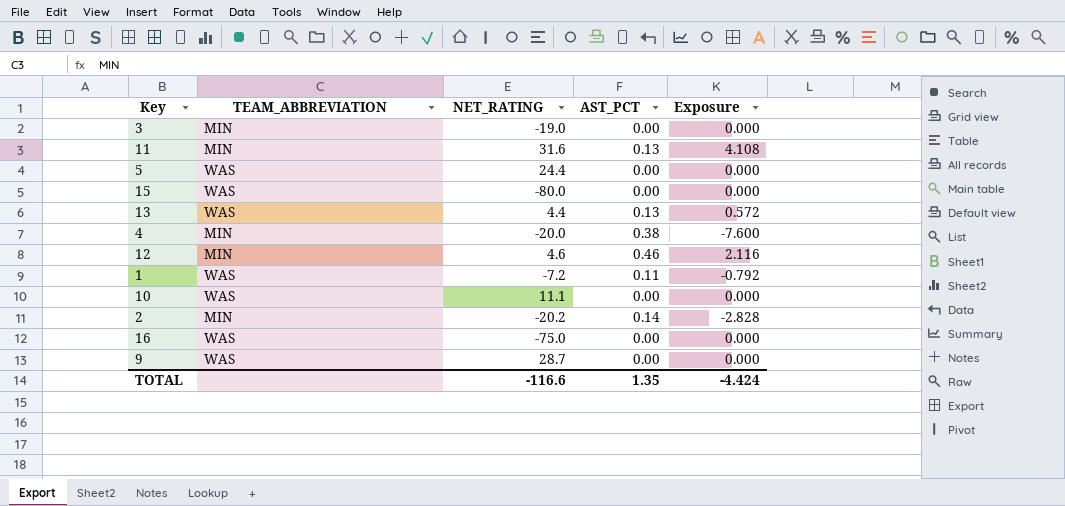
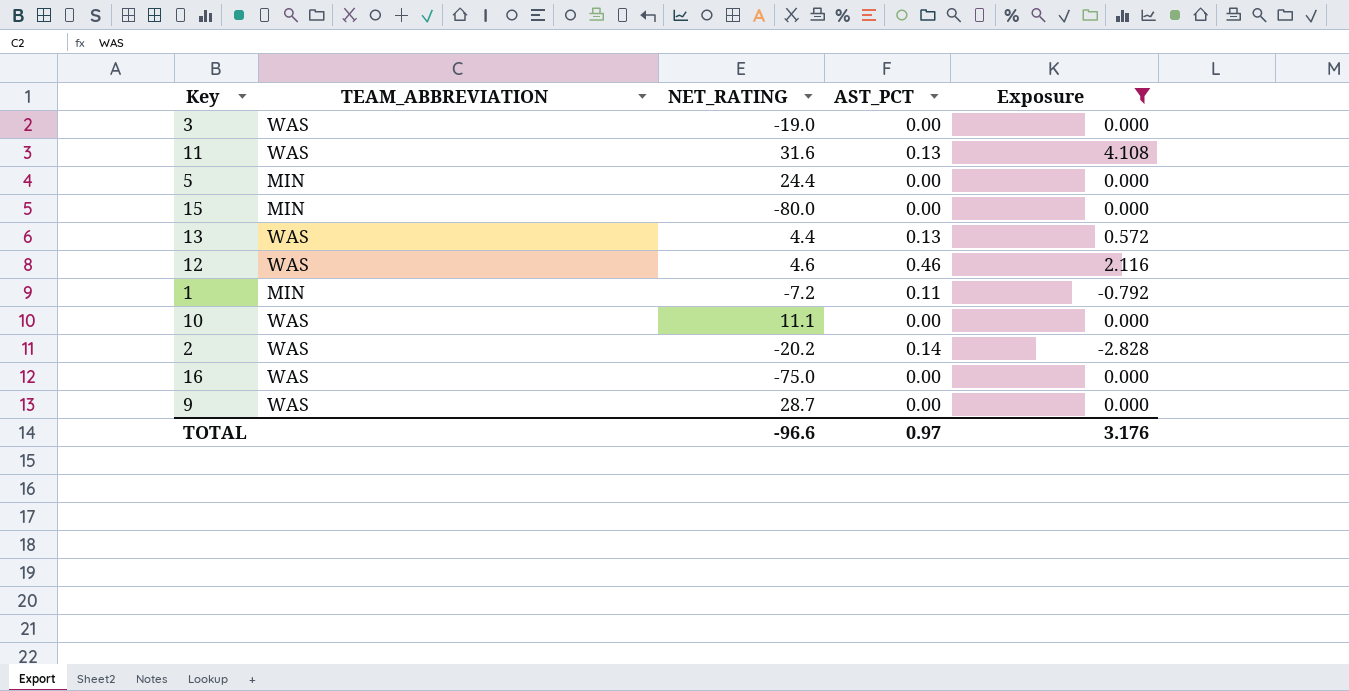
filter: none -> Exposure != -7.600
3 | TEAM_ABBREVIATION: MIN -> WAS
11 | TEAM_ABBREVIATION: MIN -> WAS
5 | TEAM_ABBREVIATION: WAS -> MIN
15 | TEAM_ABBREVIATION: WAS -> MIN
12 | TEAM_ABBREVIATION: MIN -> WAS
1 | TEAM_ABBREVIATION: WAS -> MIN
2 | TEAM_ABBREVIATION: MIN -> WAS
TOTAL | NET_RATING: -116.6 -> -96.6
TOTAL | AST_PCT: 1.35 -> 0.97
TOTAL | Exposure: -4.424 -> 3.176

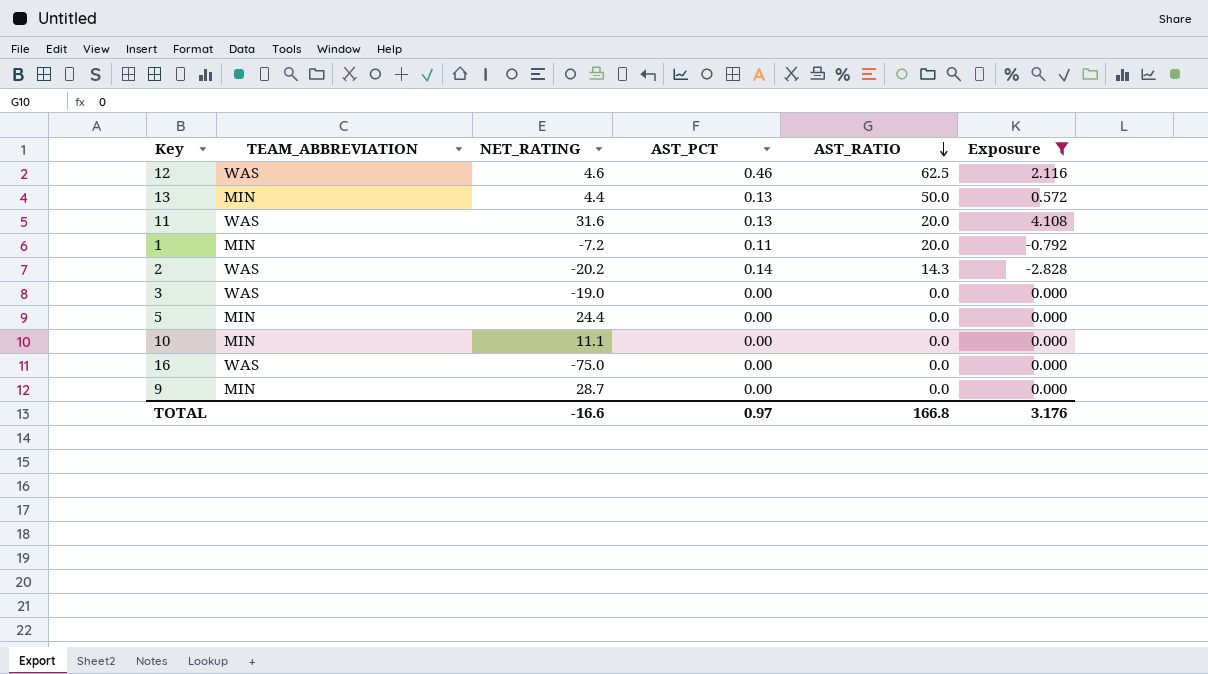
row order: none -> AST_RATIO descending
column AST_RATIO | position: none -> 5
row 15: MIN | -80.0 | 0.00 | 0.000 -> none
13 | TEAM_ABBREVIATION: WAS -> MIN
10 | TEAM_ABBREVIATION: WAS -> MIN
9 | TEAM_ABBREVIATION: WAS -> MIN
TOTAL | NET_RATING: -96.6 -> -16.6

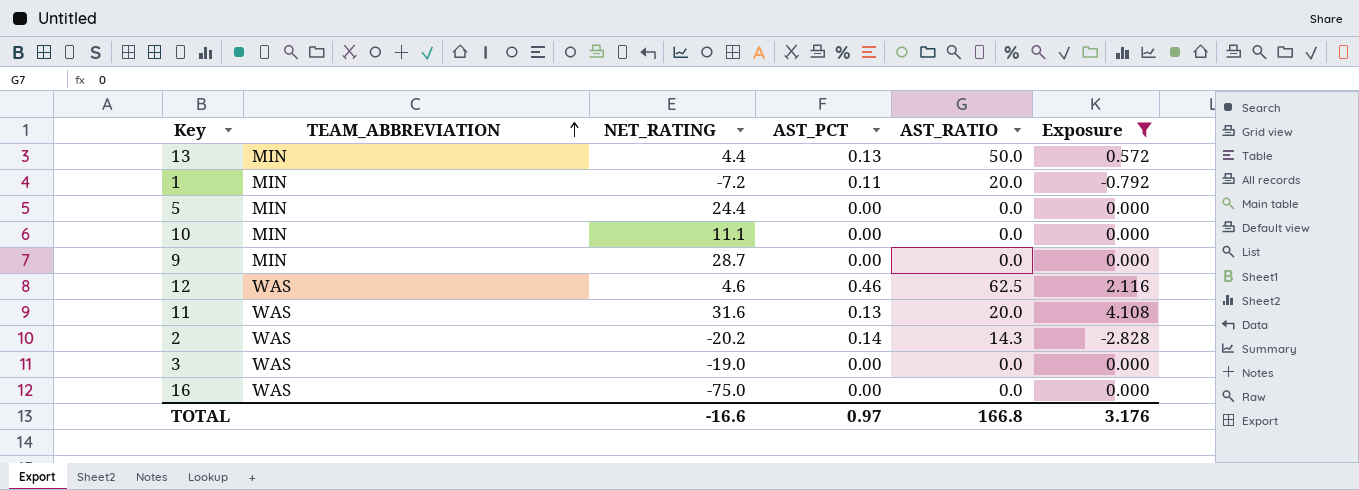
row order: AST_RATIO descending -> TEAM_ABBREVIATION ascending

